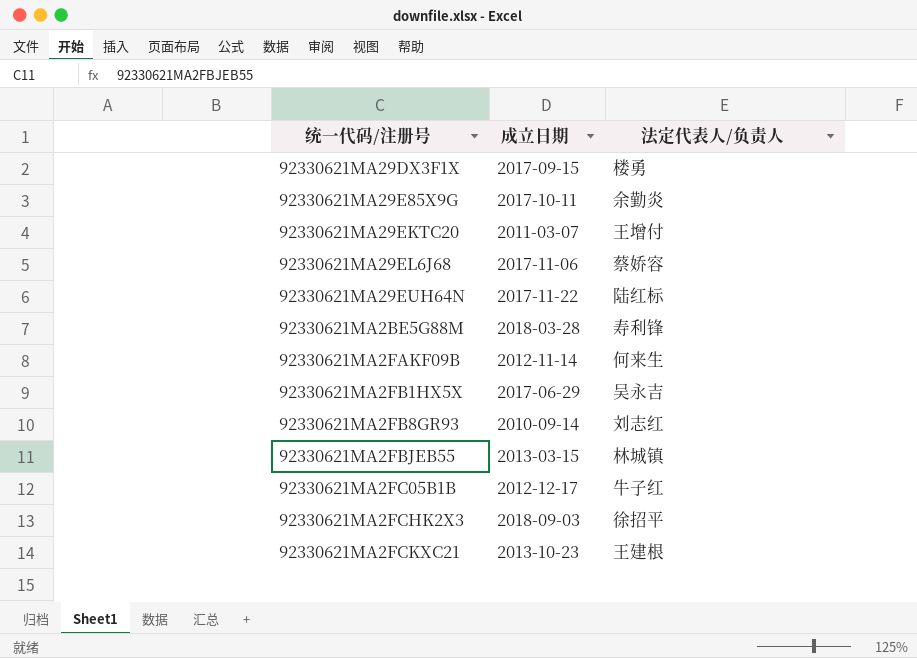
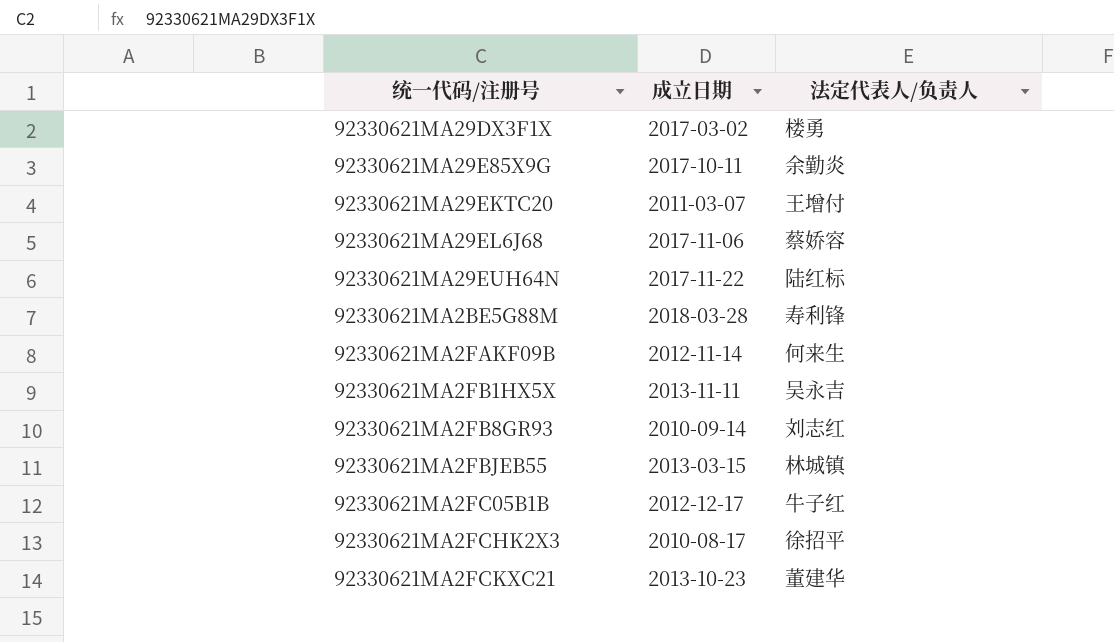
92330621MA29DX3F1X | 成立日期: 2017-09-15 -> 2017-03-02
92330621MA2FB1HX5X | 成立日期: 2017-06-29 -> 2013-11-11
92330621MA2FCHK2X3 | 成立日期: 2018-09-03 -> 2010-08-17
92330621MA2FCKXC21 | 法定代表人/负责人: 王建根 -> 董建华

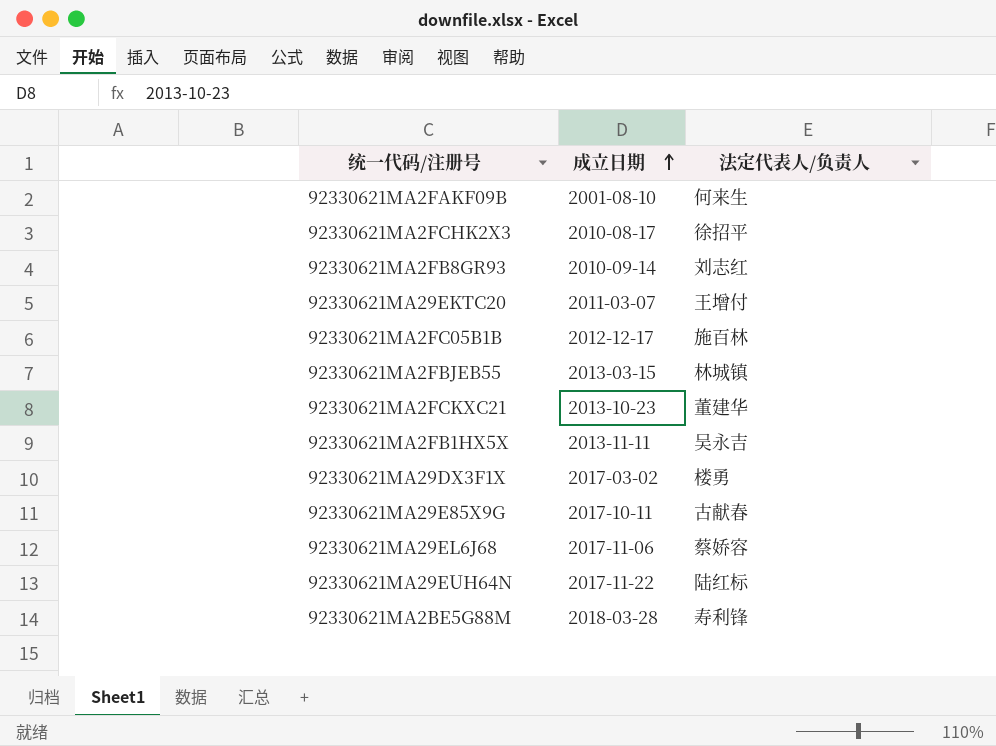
row order: none -> 成立日期 ascending
92330621MA2FAKF09B | 成立日期: 2012-11-14 -> 2001-08-10
92330621MA2FC05B1B | 法定代表人/负责人: 牛子红 -> 施百林
92330621MA29E85X9G | 法定代表人/负责人: 余勤炎 -> 古献春

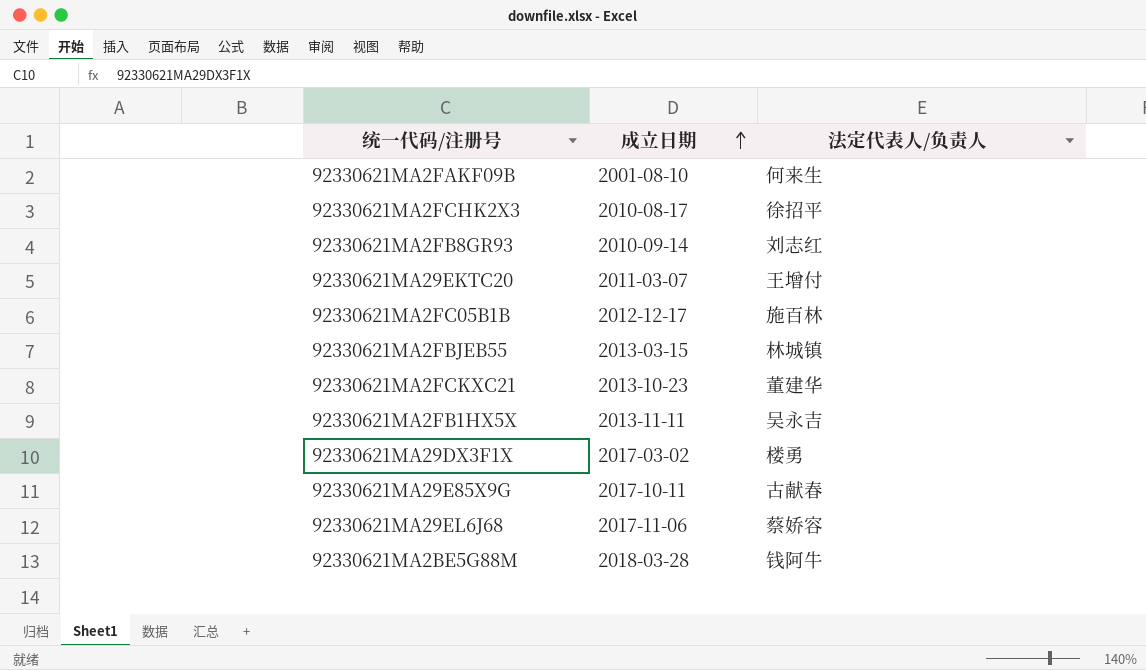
row 92330621MA29EUH64N: 2017-11-22 | 陆红标 -> none
92330621MA2BE5G88M | 法定代表人/负责人: 寿利锋 -> 钱阿牛

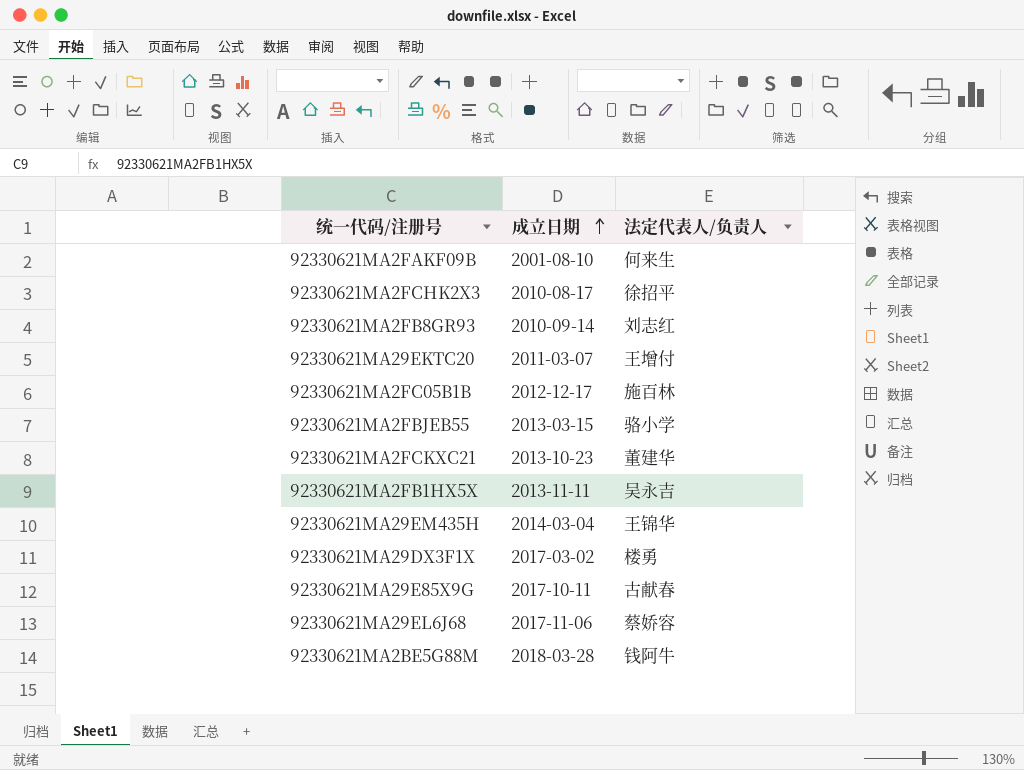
92330621MA2FBJEB55 | 法定代表人/负责人: 林城镇 -> 骆小学
row 92330621MA29EM435H: none -> 2014-03-04 | 王锦华

